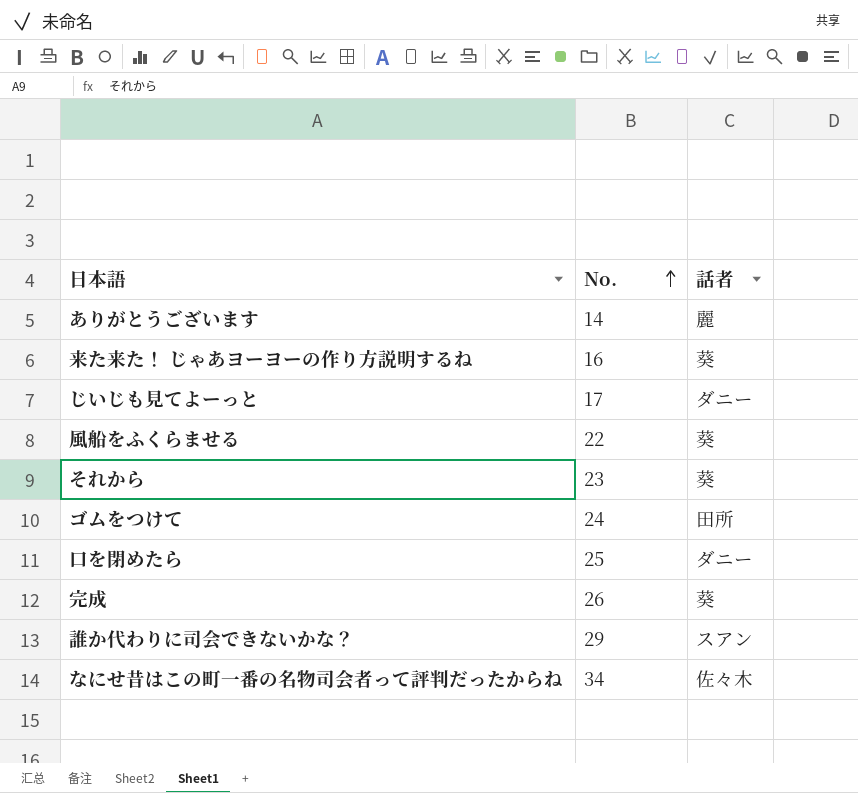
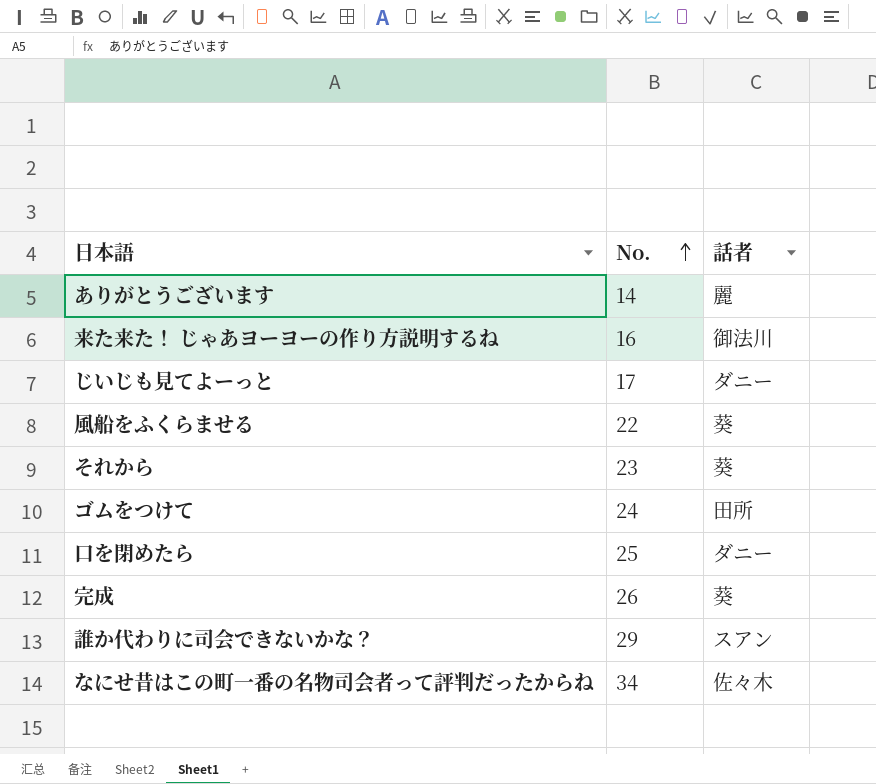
来た来た！ じゃあヨーヨーの作り方説明するね | 話者: 葵 -> 御法川

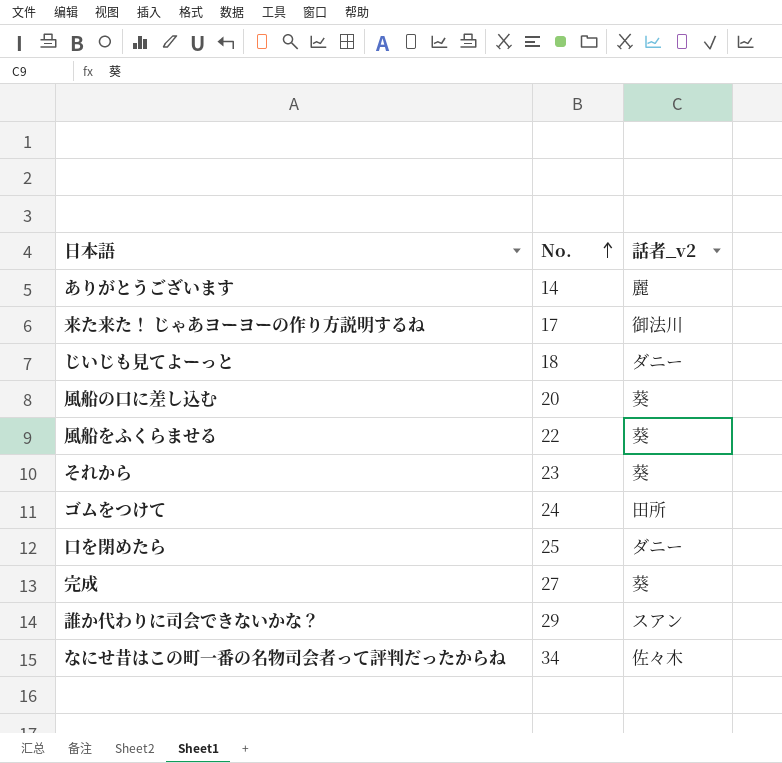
column name: 話者 -> 話者_v2
来た来た！ じゃあヨーヨーの作り方説明するね | No.: 16 -> 17
じいじも見てよーっと | No.: 17 -> 18
row 風船の口に差し込む: none -> 20 | 葵
完成 | No.: 26 -> 27

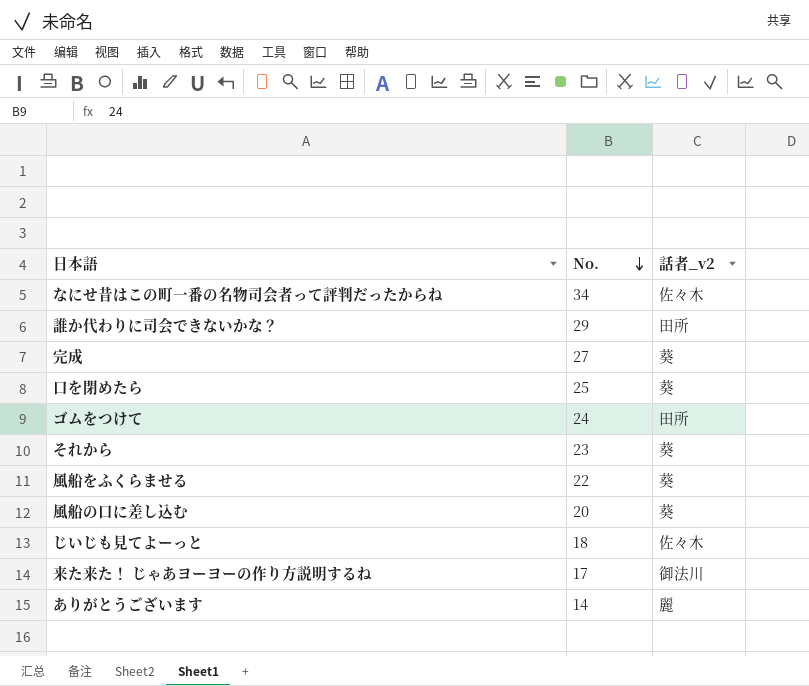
row order: No. ascending -> No. descending
誰か代わりに司会できないかな？ | 話者_v2: スアン -> 田所
口を閉めたら | 話者_v2: ダニー -> 葵
じいじも見てよーっと | 話者_v2: ダニー -> 佐々木

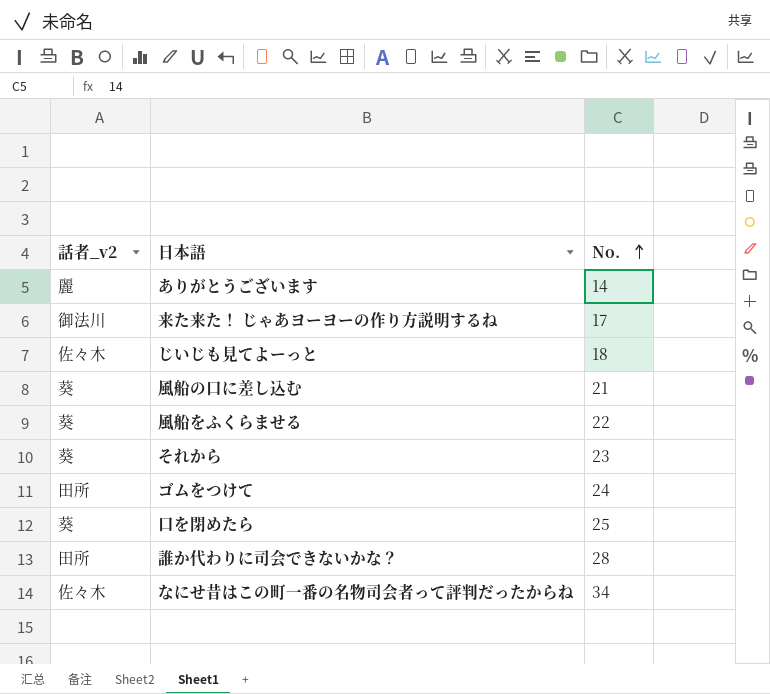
row order: No. descending -> No. ascending
column 話者_v2 | position: 3 -> 1
row 完成: 27 | 葵 -> none
風船の口に差し込む | No.: 20 -> 21
誰か代わりに司会できないかな？ | No.: 29 -> 28

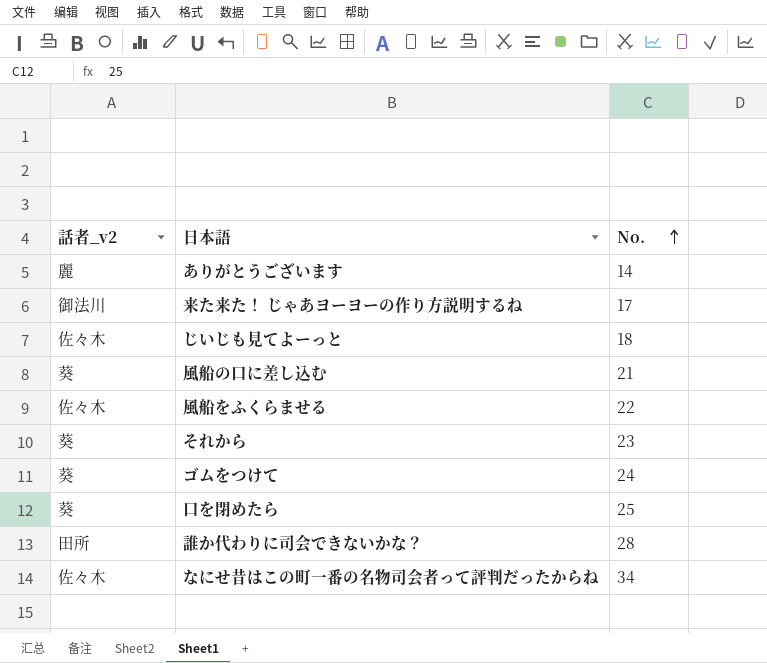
風船をふくらませる | 話者_v2: 葵 -> 佐々木
ゴムをつけて | 話者_v2: 田所 -> 葵

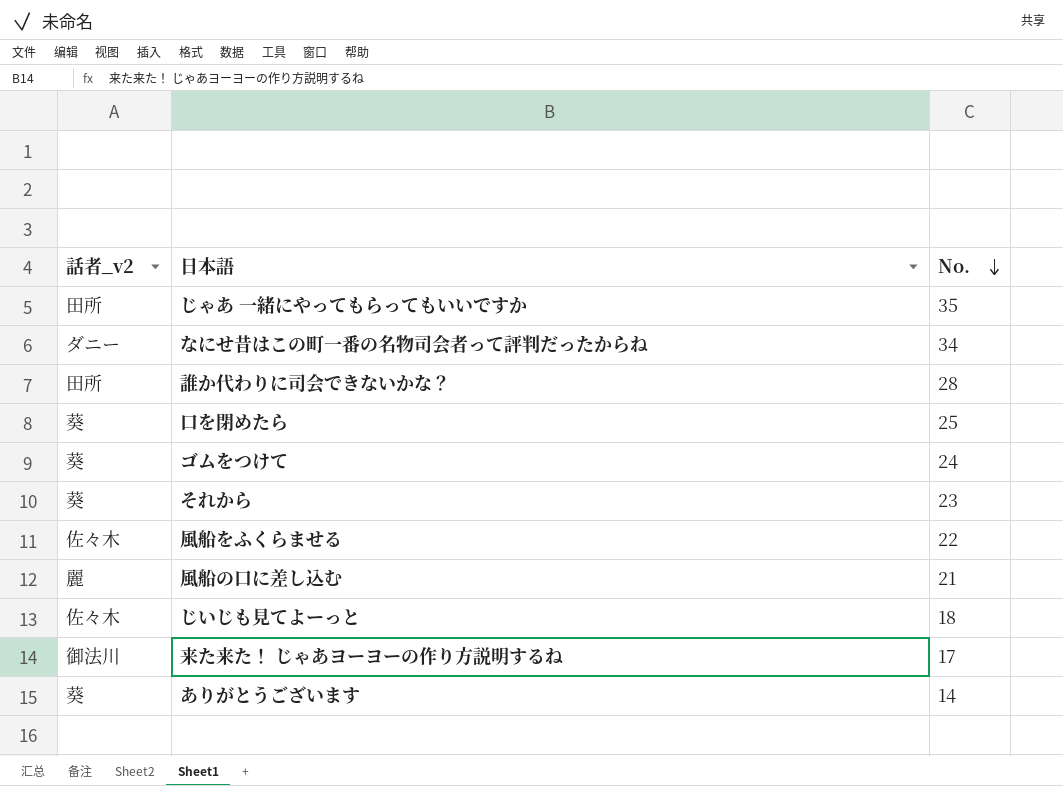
row order: No. ascending -> No. descending
row じゃあ 一緒にやってもらってもいいですか: none -> 田所 | 35
なにせ昔はこの町一番の名物司会者って評判だったからね | 話者_v2: 佐々木 -> ダニー
風船の口に差し込む | 話者_v2: 葵 -> 麗
ありがとうございます | 話者_v2: 麗 -> 葵

